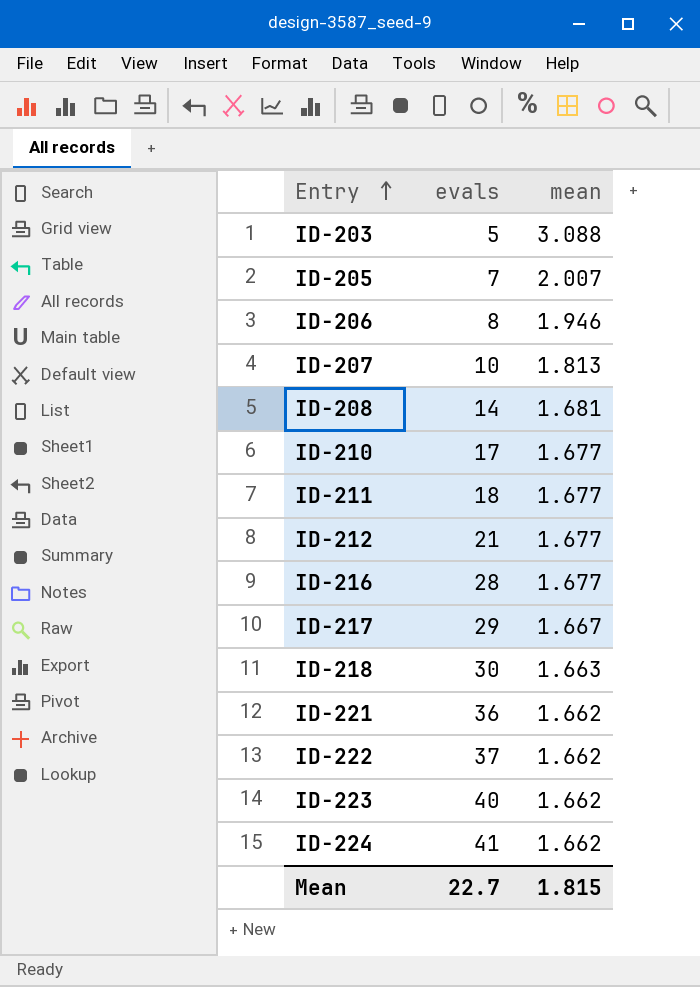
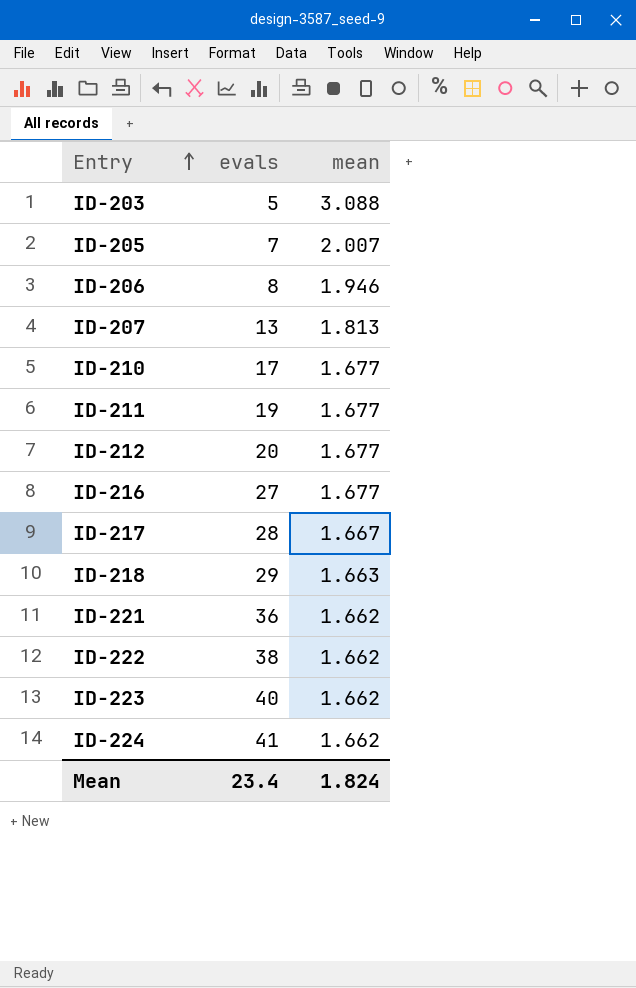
row ID-208: 14 | 1.681 -> none
ID-207 | evals: 10 -> 13
ID-211 | evals: 18 -> 19
ID-212 | evals: 21 -> 20
ID-216 | evals: 28 -> 27
ID-217 | evals: 29 -> 28
ID-218 | evals: 30 -> 29
ID-222 | evals: 37 -> 38
Mean | evals: 22.7 -> 23.4
Mean | mean: 1.815 -> 1.824

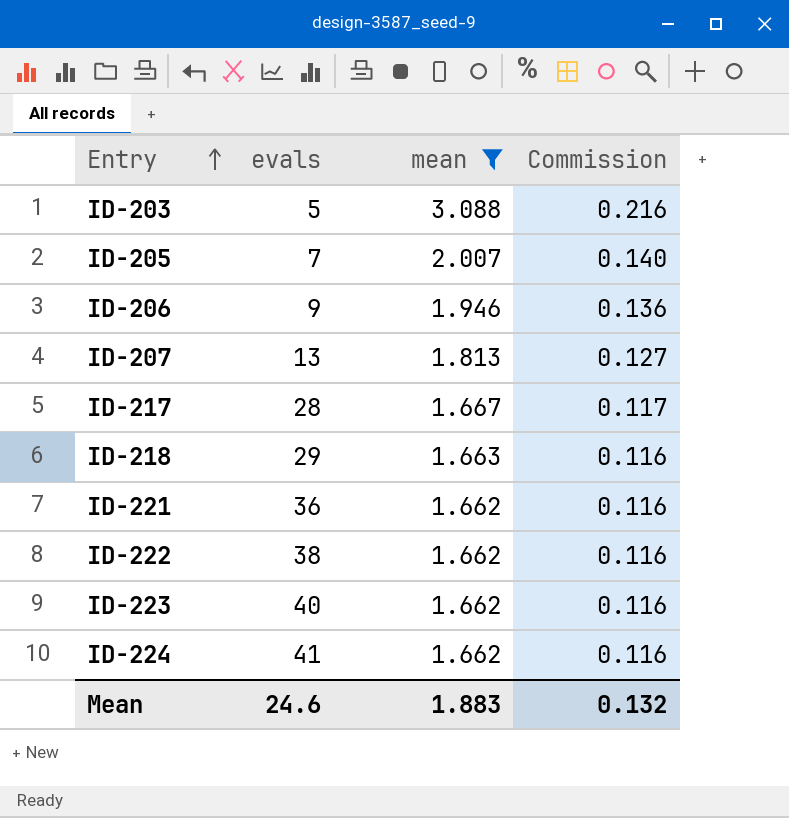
filter: none -> mean != 1.677
column Commission | formula: none -> [mean] * 0.07
ID-206 | evals: 8 -> 9
Mean | evals: 23.4 -> 24.6
Mean | mean: 1.824 -> 1.883

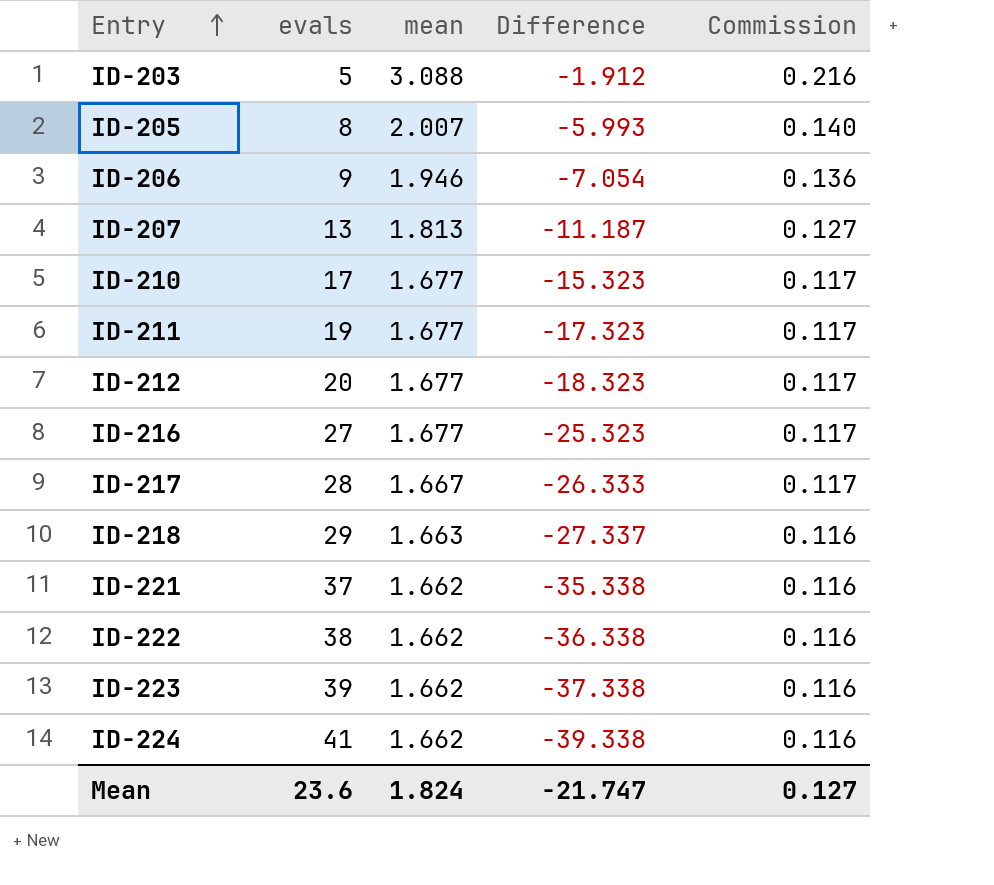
filter: mean != 1.677 -> none
column Difference | formula: none -> [mean] - [evals]
ID-205 | evals: 7 -> 8
ID-221 | evals: 36 -> 37
ID-223 | evals: 40 -> 39
Mean | evals: 24.6 -> 23.6
Mean | mean: 1.883 -> 1.824
Mean | Commission: 0.132 -> 0.127

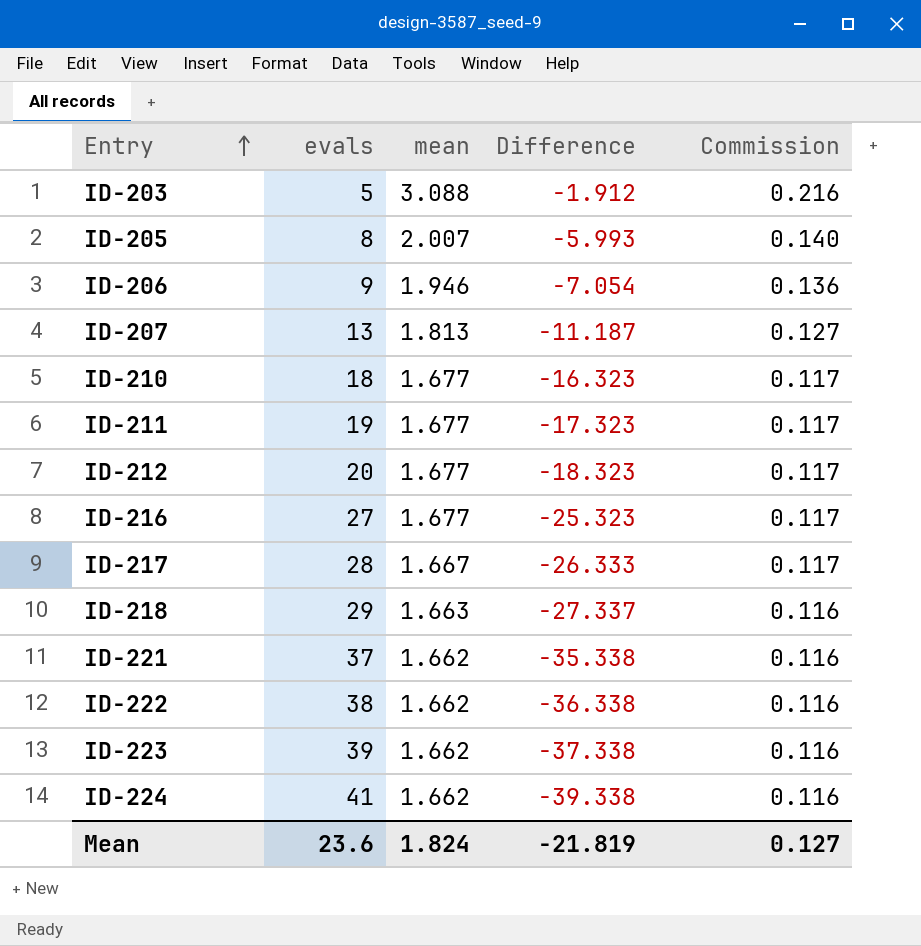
ID-210 | evals: 17 -> 18
ID-210 | Difference: -15.323 -> -16.323
Mean | Difference: -21.747 -> -21.819

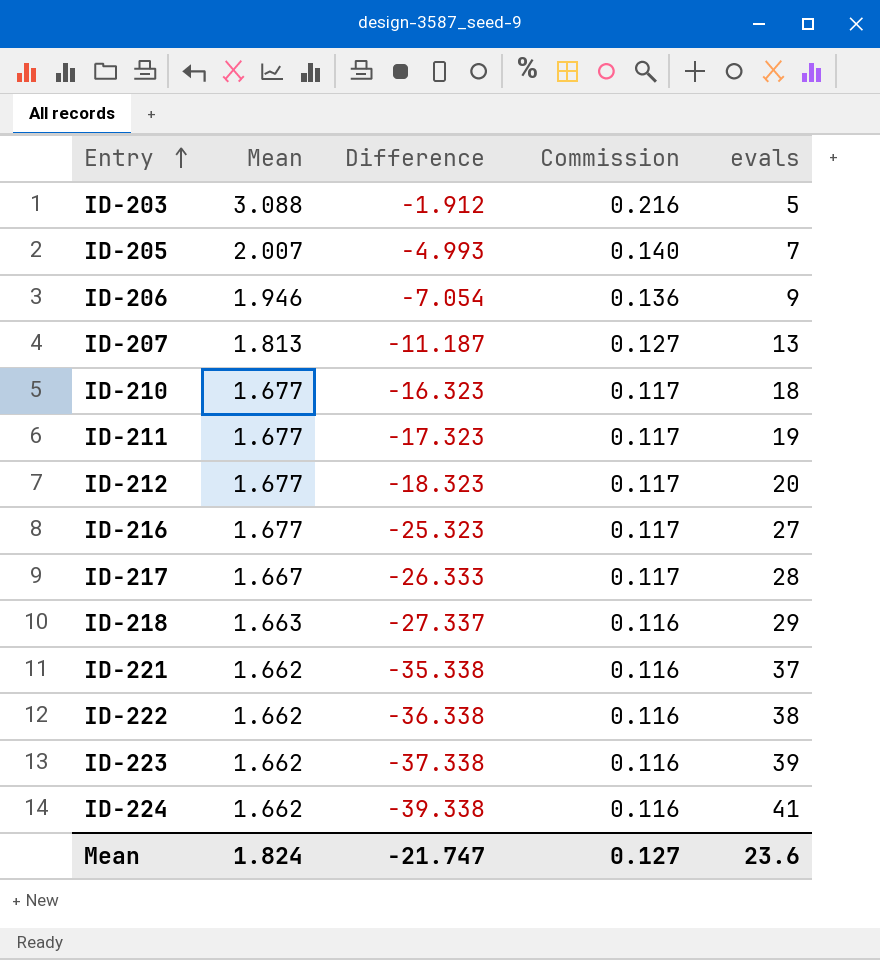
column name: mean -> Mean
column evals | position: 2 -> 5
ID-205 | Difference: -5.993 -> -4.993
ID-205 | evals: 8 -> 7
Mean | Difference: -21.819 -> -21.747

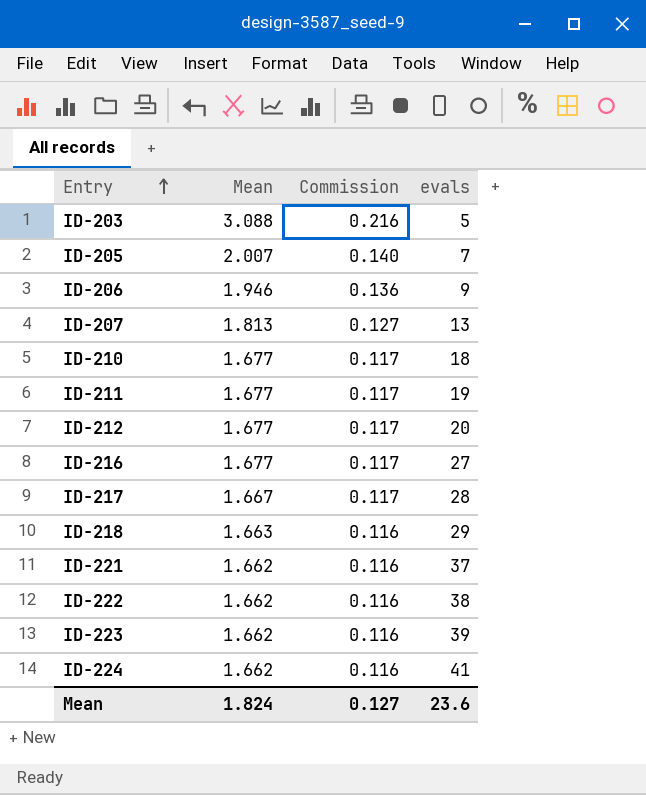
column Difference | formula: [Mean] - [evals] -> none

